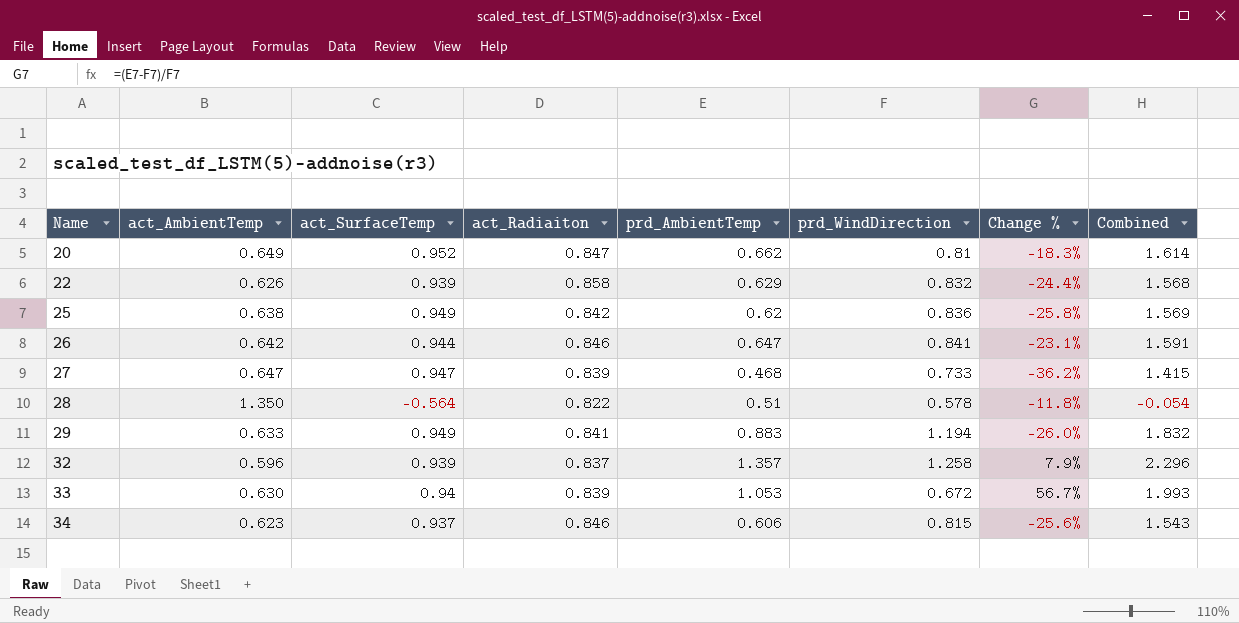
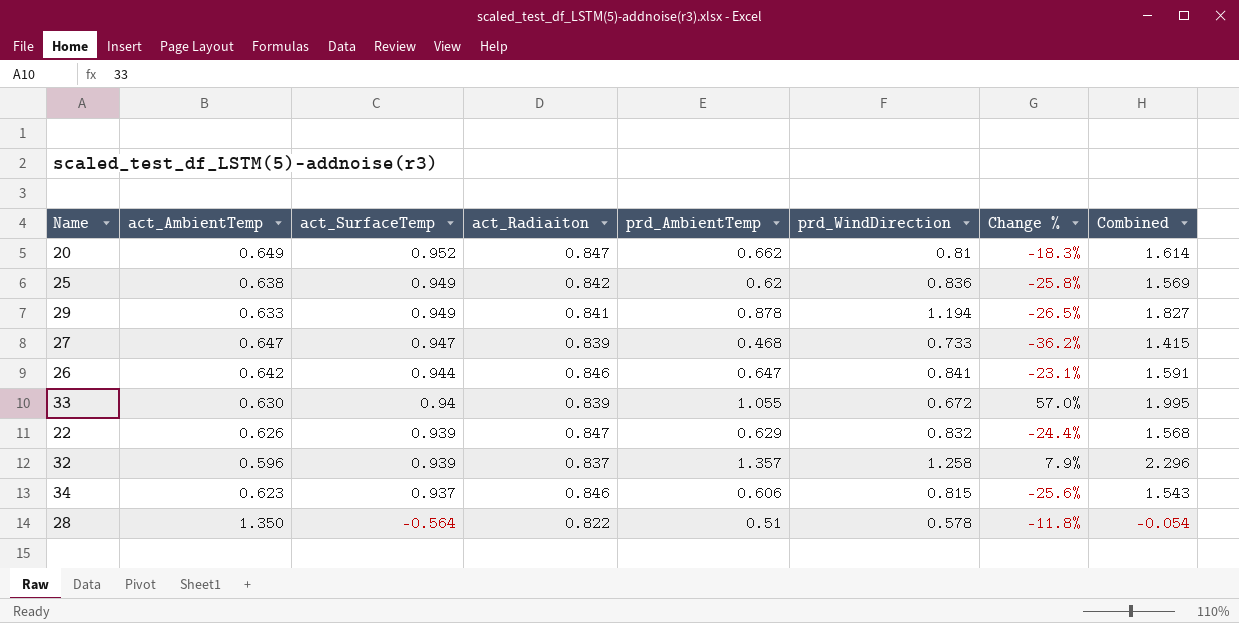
row order: Name ascending -> act_SurfaceTemp descending
29 | prd_AmbientTemp: 0.883 -> 0.878
29 | Change %: -26.0% -> -26.5%
29 | Combined: 1.832 -> 1.827
33 | prd_AmbientTemp: 1.053 -> 1.055
33 | Change %: 56.7% -> 57.0%
33 | Combined: 1.993 -> 1.995
22 | act_Radiaiton: 0.858 -> 0.847

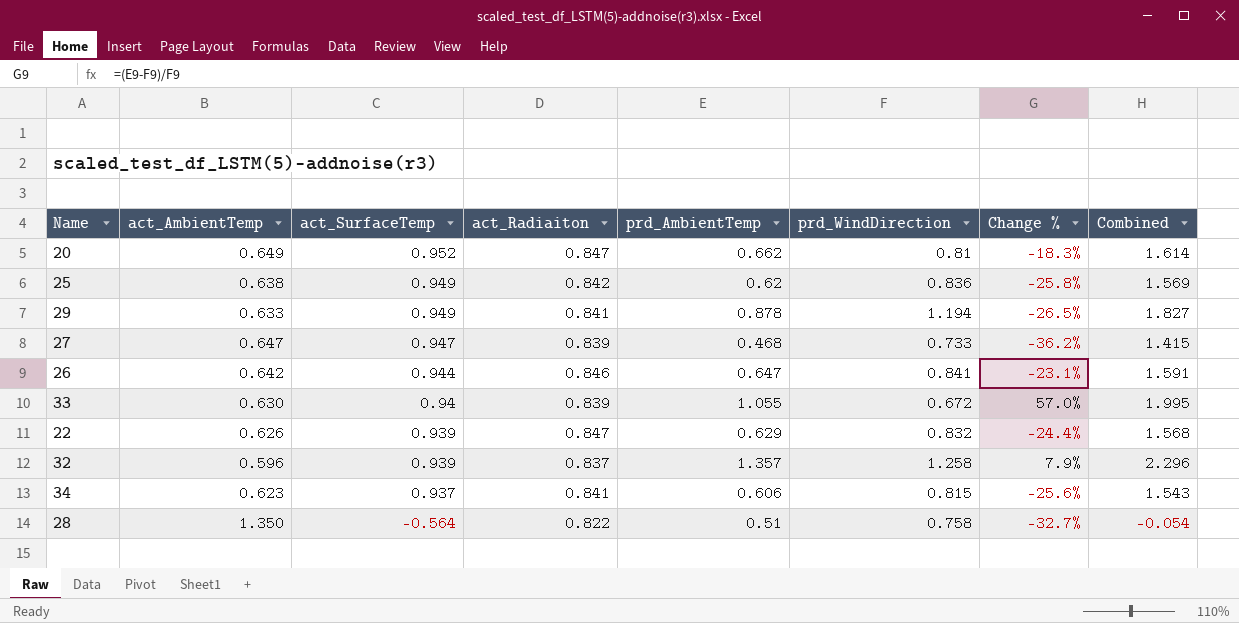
34 | act_Radiaiton: 0.846 -> 0.841
28 | prd_WindDirection: 0.578 -> 0.758
28 | Change %: -11.8% -> -32.7%

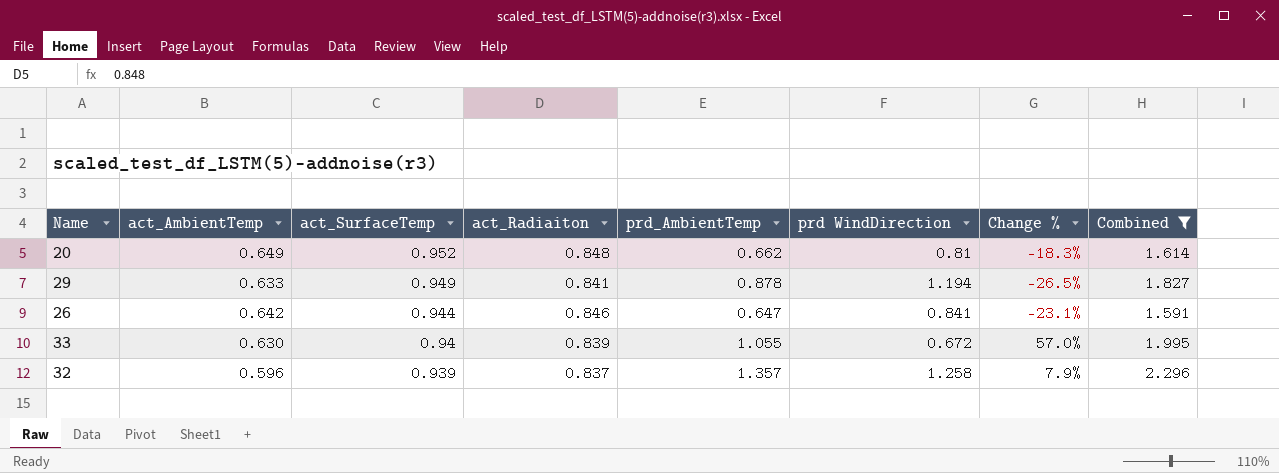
filter: none -> Combined >= 1.591
column name: prd_WindDirection -> prd WindDirection
20 | act_Radiaiton: 0.847 -> 0.848

